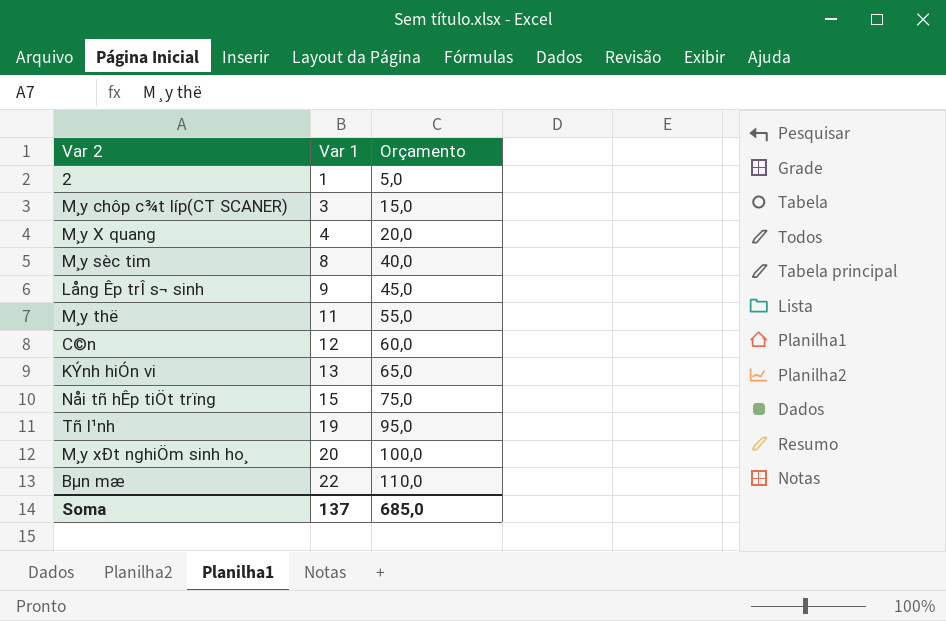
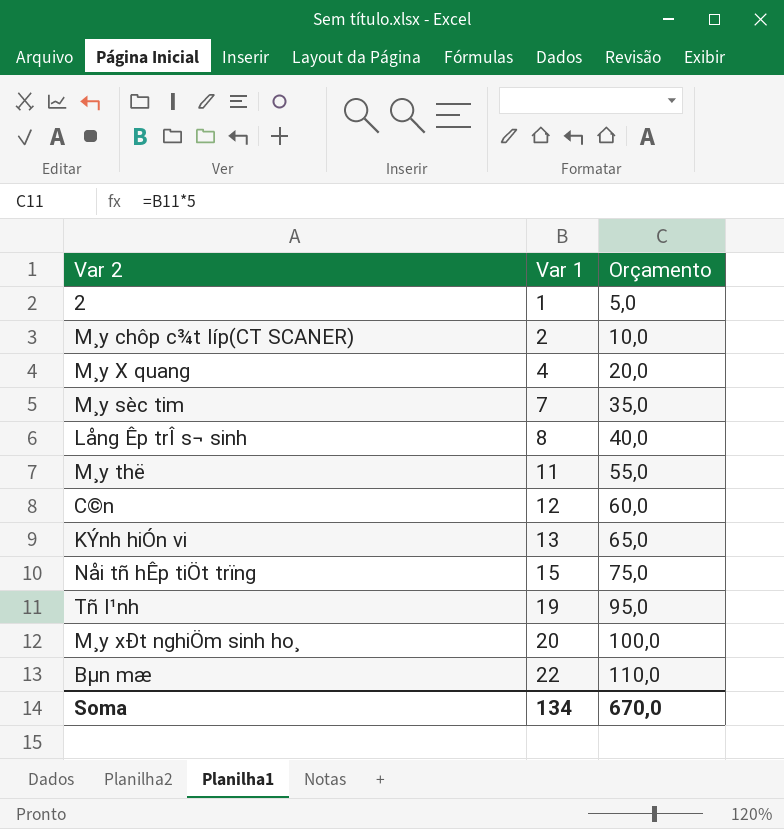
M¸y chôp c¾t líp(CT SCANER) | Var 1: 3 -> 2
M¸y chôp c¾t líp(CT SCANER) | Orçamento: 15,0 -> 10,0
M¸y sèc tim | Var 1: 8 -> 7
M¸y sèc tim | Orçamento: 40,0 -> 35,0
Lång Êp trÎ s¬ sinh | Var 1: 9 -> 8
Lång Êp trÎ s¬ sinh | Orçamento: 45,0 -> 40,0
Soma | Var 1: 137 -> 134
Soma | Orçamento: 685,0 -> 670,0

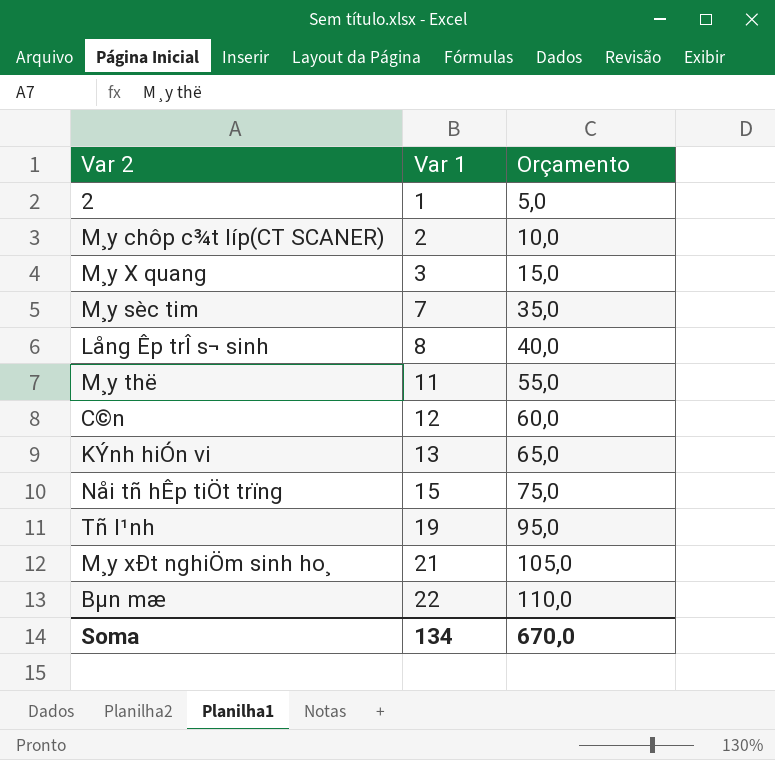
M¸y X quang | Var 1: 4 -> 3
M¸y X quang | Orçamento: 20,0 -> 15,0
M¸y xÐt nghiÖm sinh ho¸ | Var 1: 20 -> 21
M¸y xÐt nghiÖm sinh ho¸ | Orçamento: 100,0 -> 105,0

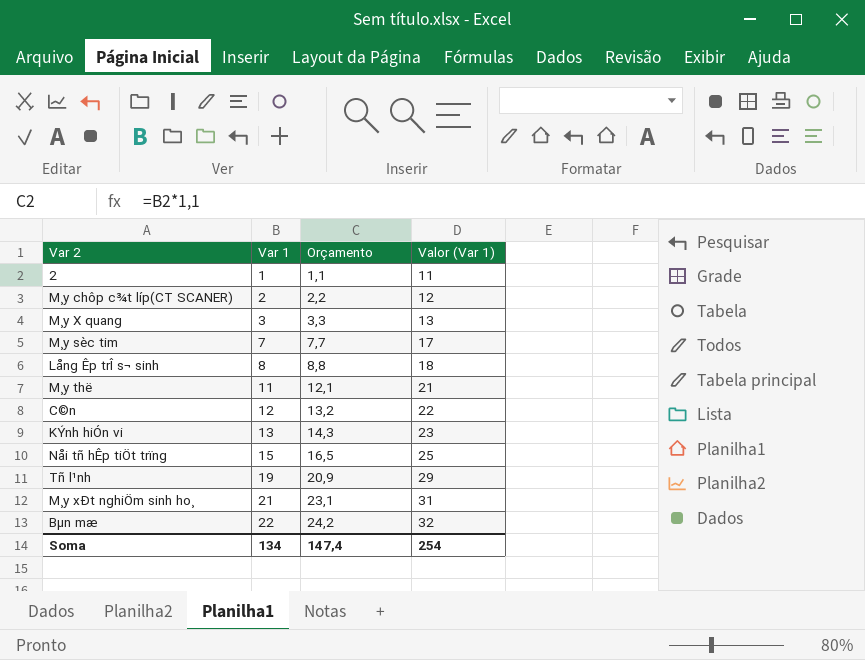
column Orçamento | formula: [Var 1] * 5 -> [Var 1] * 1,1
column Valor (Var 1) | formula: none -> [Var 1] + 10
Soma | Orçamento: 670,0 -> 147,4

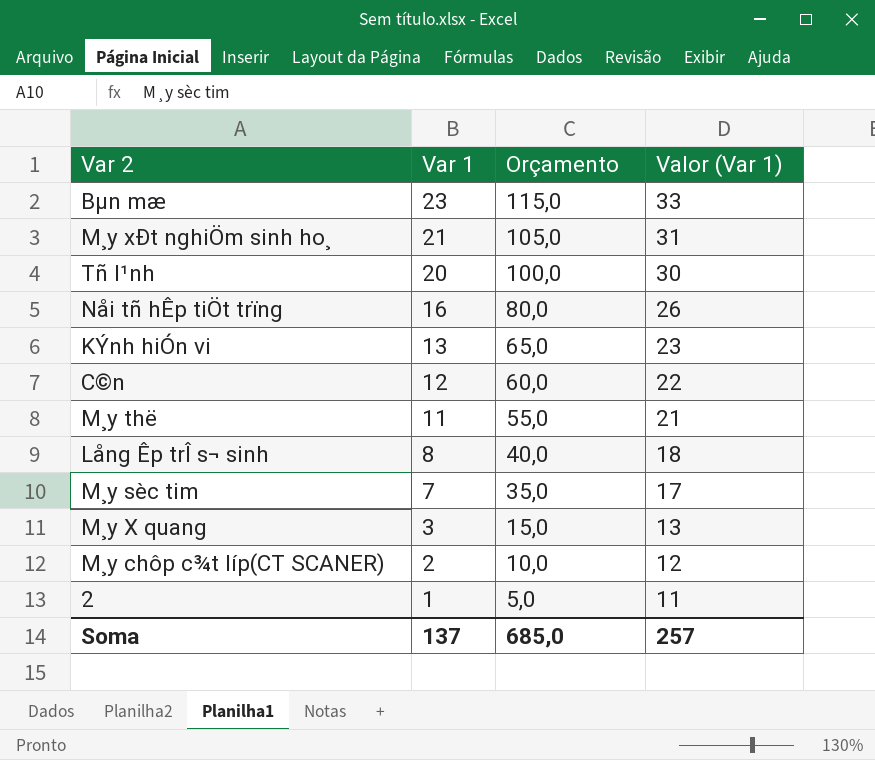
row order: Var 1 ascending -> Var 1 descending
column Orçamento | formula: [Var 1] * 1,1 -> [Var 1] * 5
Bµn mæ | Var 1: 22 -> 23
Bµn mæ | Valor (Var 1): 32 -> 33
Tñ l¹nh | Var 1: 19 -> 20
Tñ l¹nh | Valor (Var 1): 29 -> 30
Nåi tñ hÊp tiÖt trïng | Var 1: 15 -> 16
Nåi tñ hÊp tiÖt trïng | Valor (Var 1): 25 -> 26
Soma | Var 1: 134 -> 137
Soma | Orçamento: 147,4 -> 685,0
Soma | Valor (Var 1): 254 -> 257

